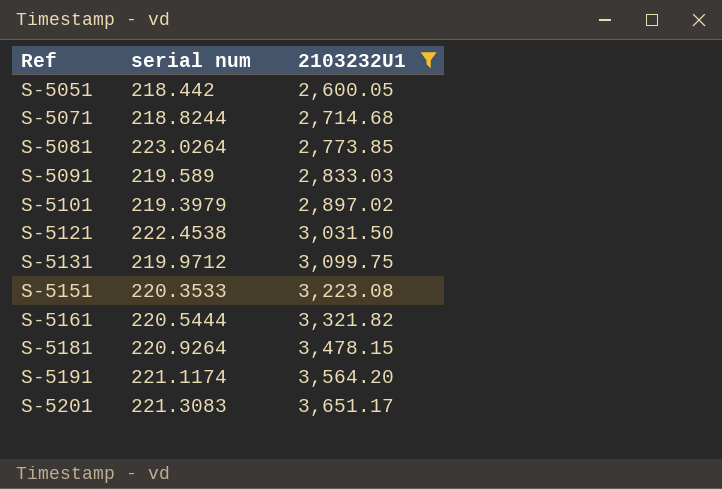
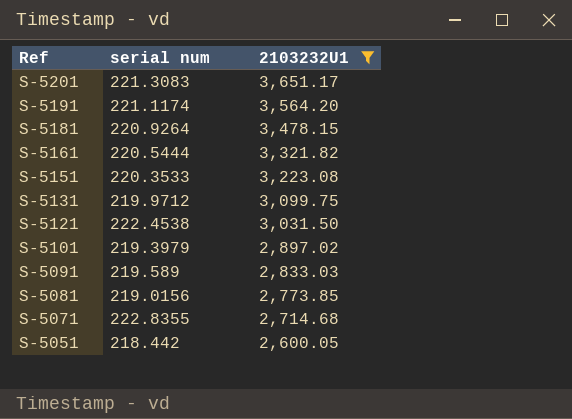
row order: Ref ascending -> Ref descending
S-5081 | serial num: 223.0264 -> 219.0156
S-5071 | serial num: 218.8244 -> 222.8355

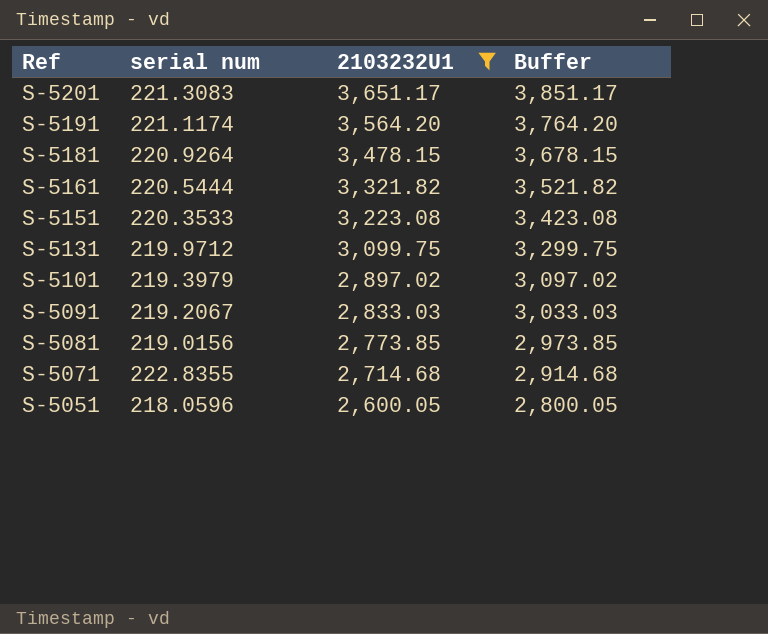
column Buffer | formula: none -> [2103232U1] + 200
row S-5121: 222.4538 | 3,031.50 -> none
S-5091 | serial num: 219.589 -> 219.2067
S-5051 | serial num: 218.442 -> 218.0596

